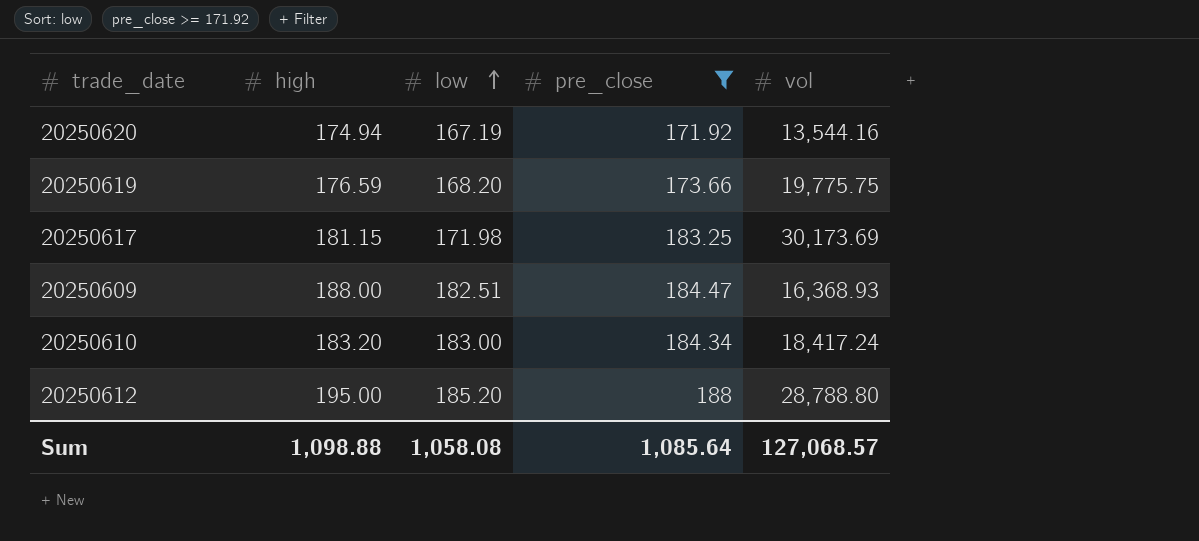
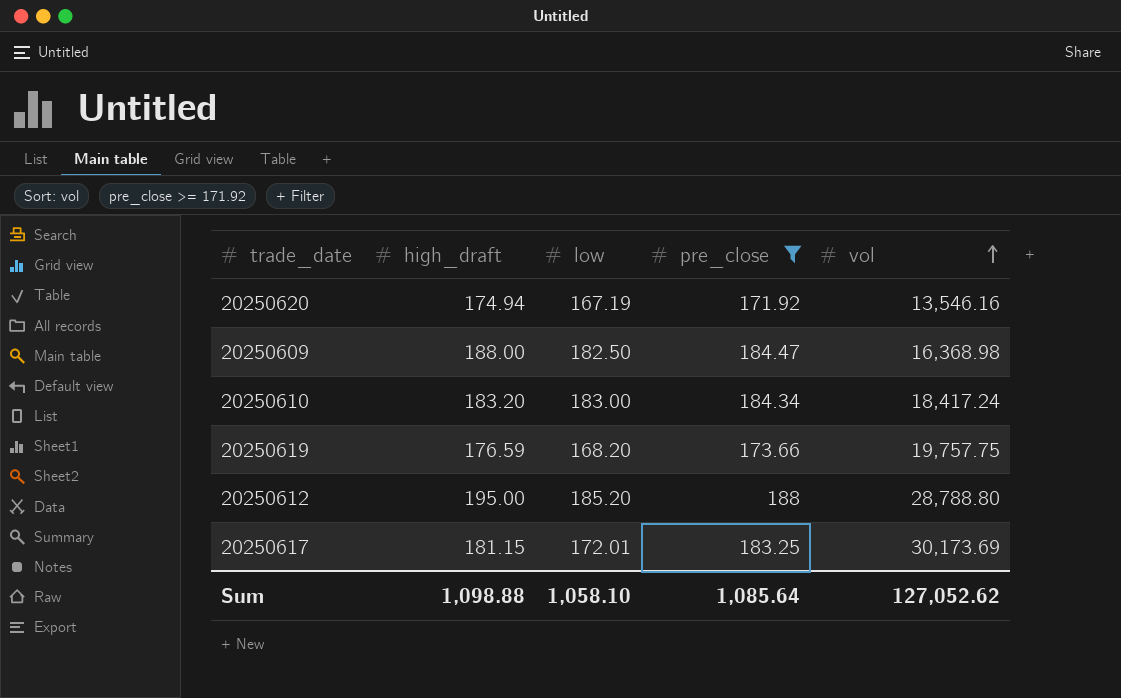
row order: low ascending -> vol ascending
column name: high -> high_draft
20250620 | vol: 13,544.16 -> 13,546.16
20250609 | low: 182.51 -> 182.50
20250609 | vol: 16,368.93 -> 16,368.98
20250619 | vol: 19,775.75 -> 19,757.75
20250617 | low: 171.98 -> 172.01
Sum | low: 1,058.08 -> 1,058.10
Sum | vol: 127,068.57 -> 127,052.62

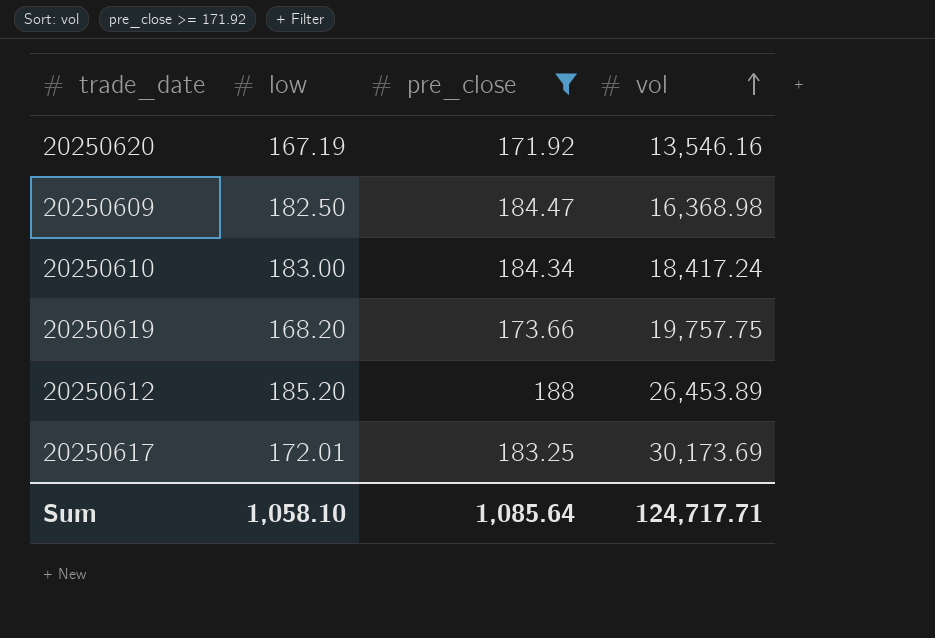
column high_draft | position: 2 -> none
20250612 | vol: 28,788.80 -> 26,453.89
Sum | vol: 127,052.62 -> 124,717.71

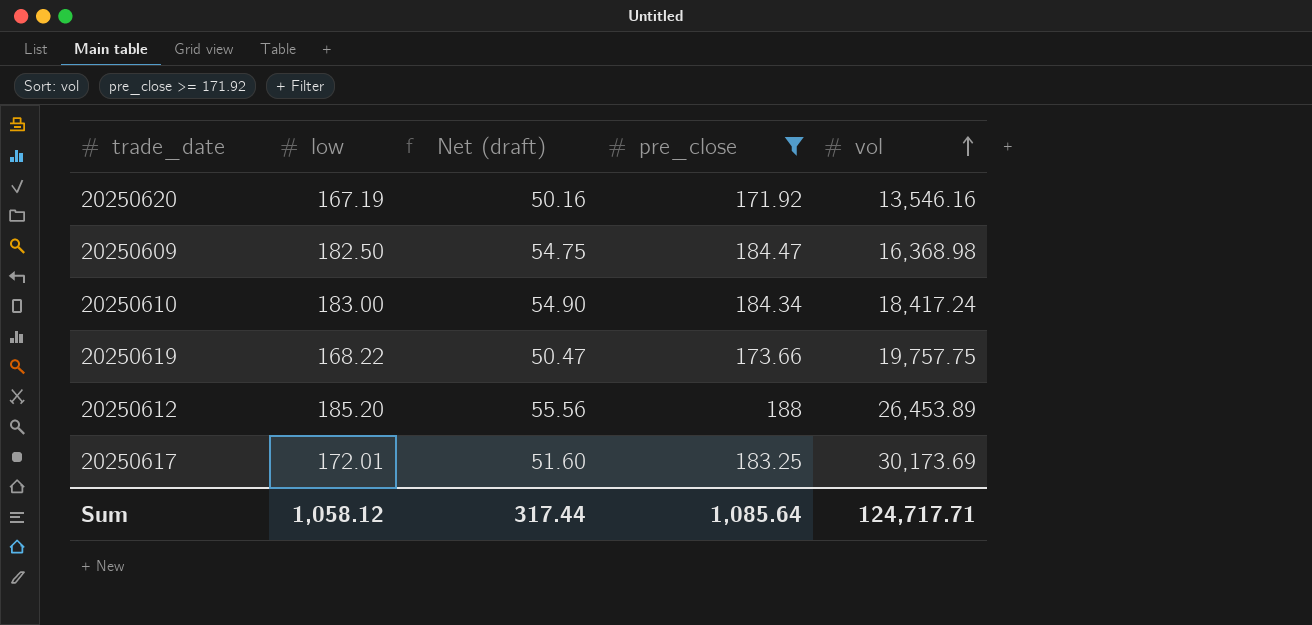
column Net (draft) | formula: none -> [low] * 0.3
20250619 | low: 168.20 -> 168.22
Sum | low: 1,058.10 -> 1,058.12

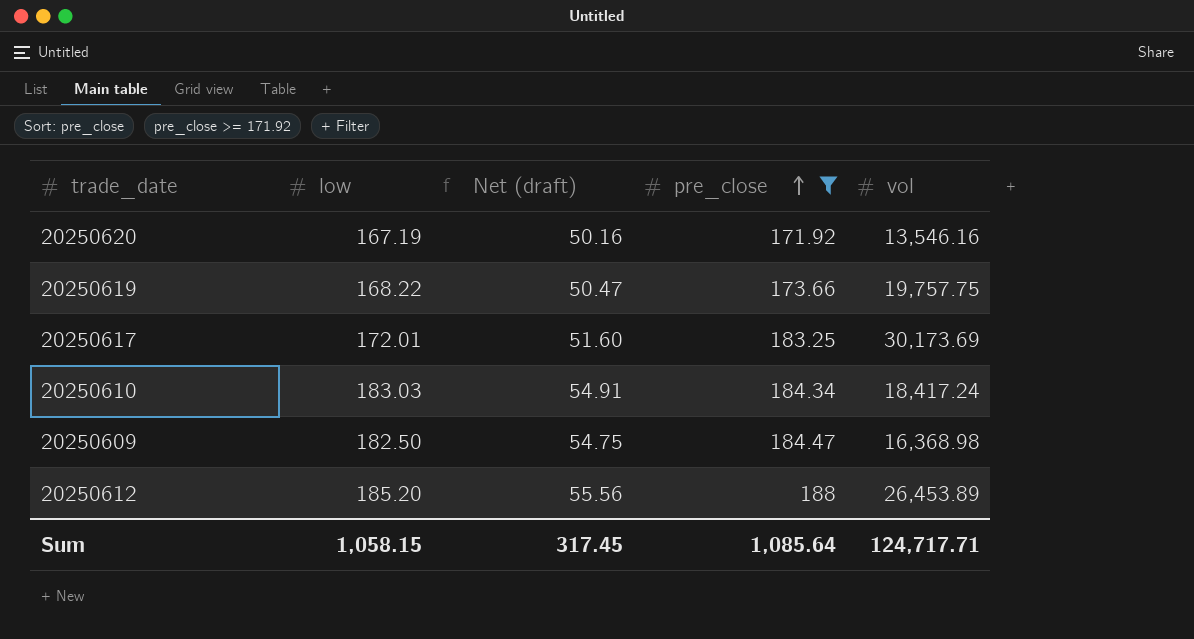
row order: vol ascending -> pre_close ascending
20250610 | low: 183.00 -> 183.03
20250610 | Net (draft): 54.90 -> 54.91
Sum | low: 1,058.12 -> 1,058.15
Sum | Net (draft): 317.44 -> 317.45

